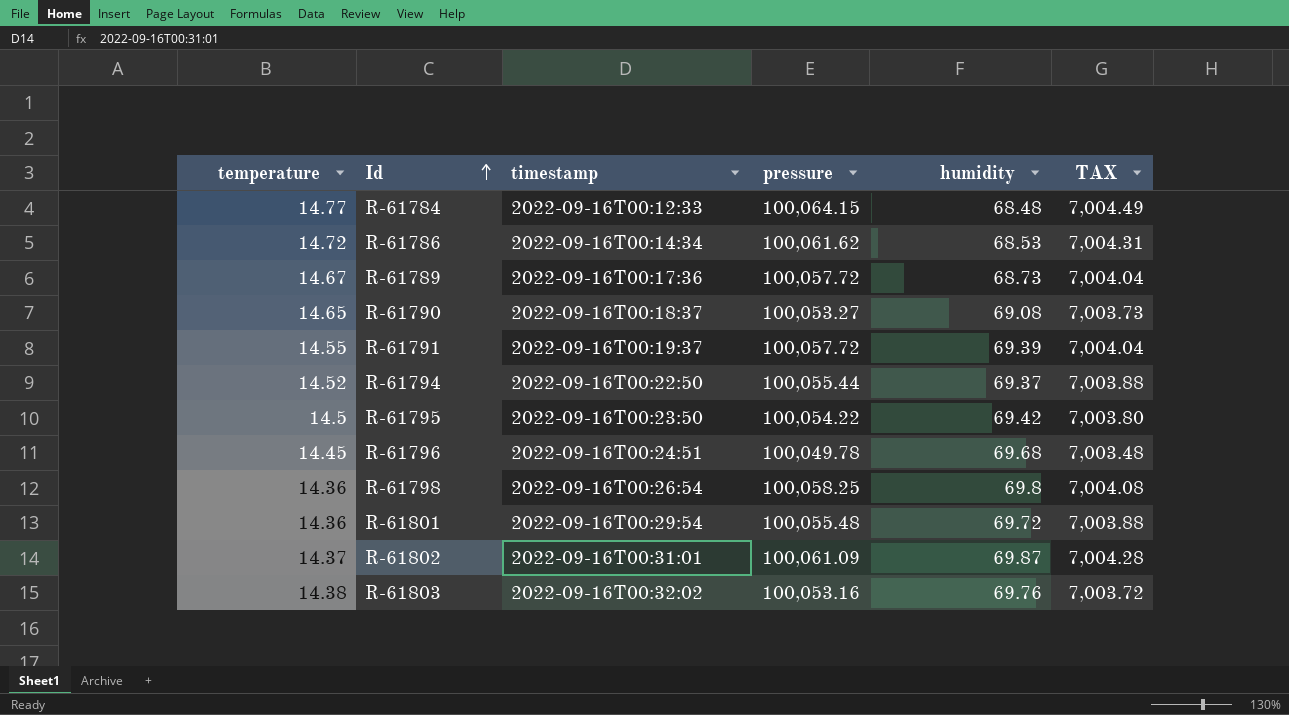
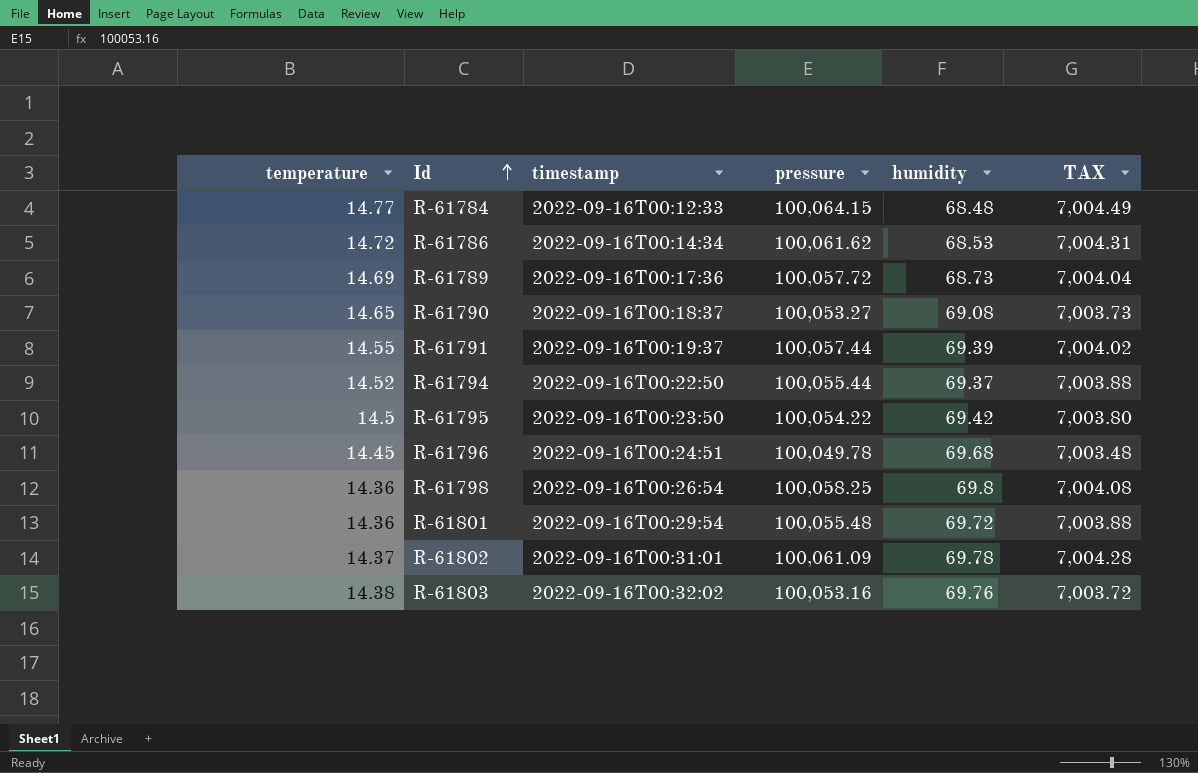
R-61789 | temperature: 14.67 -> 14.69
R-61791 | pressure: 100,057.72 -> 100,057.44
R-61791 | TAX: 7,004.04 -> 7,004.02
R-61802 | humidity: 69.87 -> 69.78

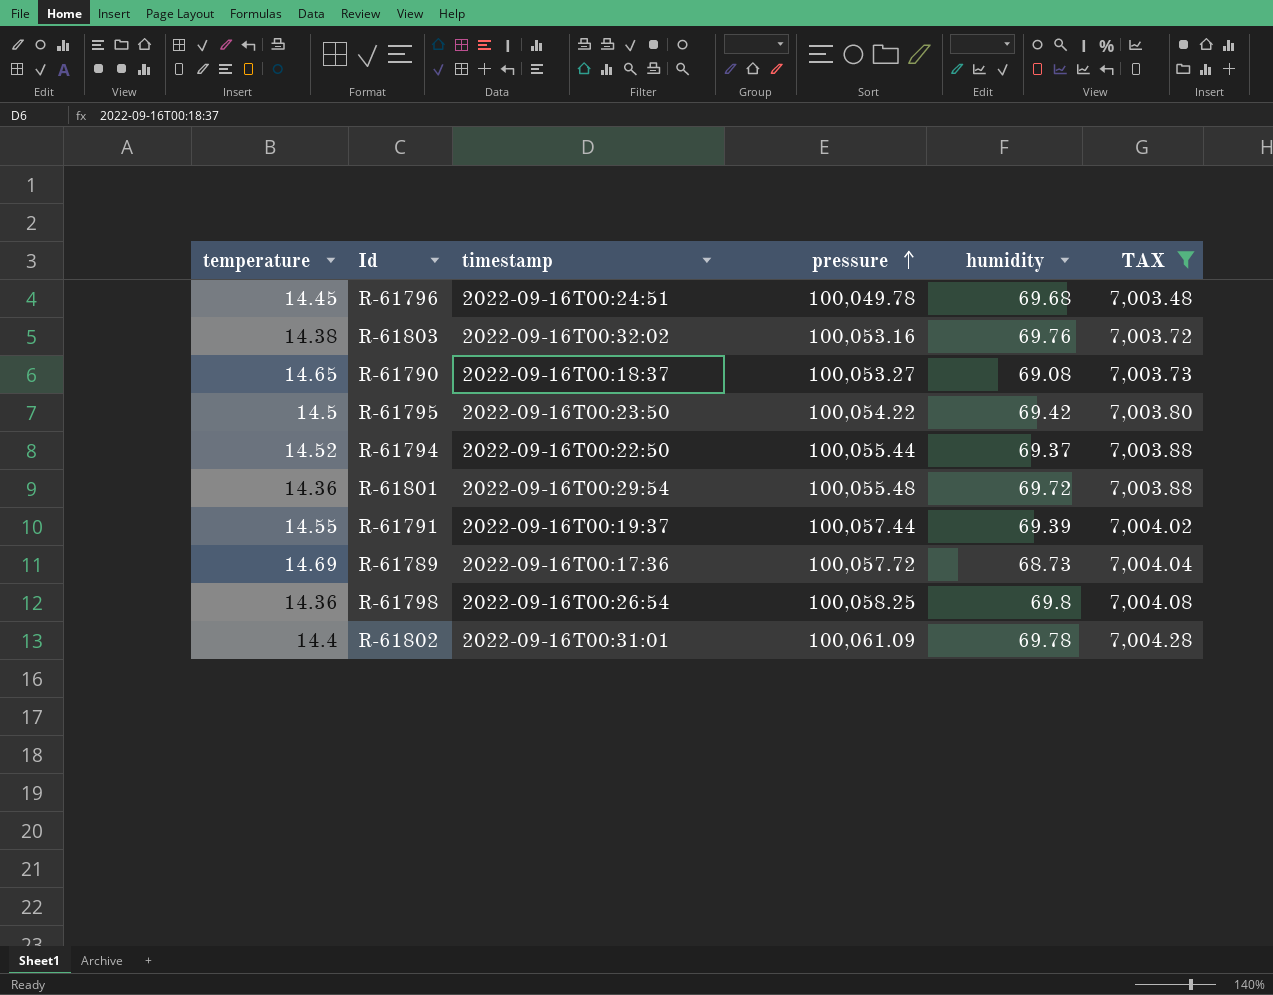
filter: none -> TAX <= 7,004.28
row order: Id ascending -> pressure ascending
R-61802 | temperature: 14.37 -> 14.4

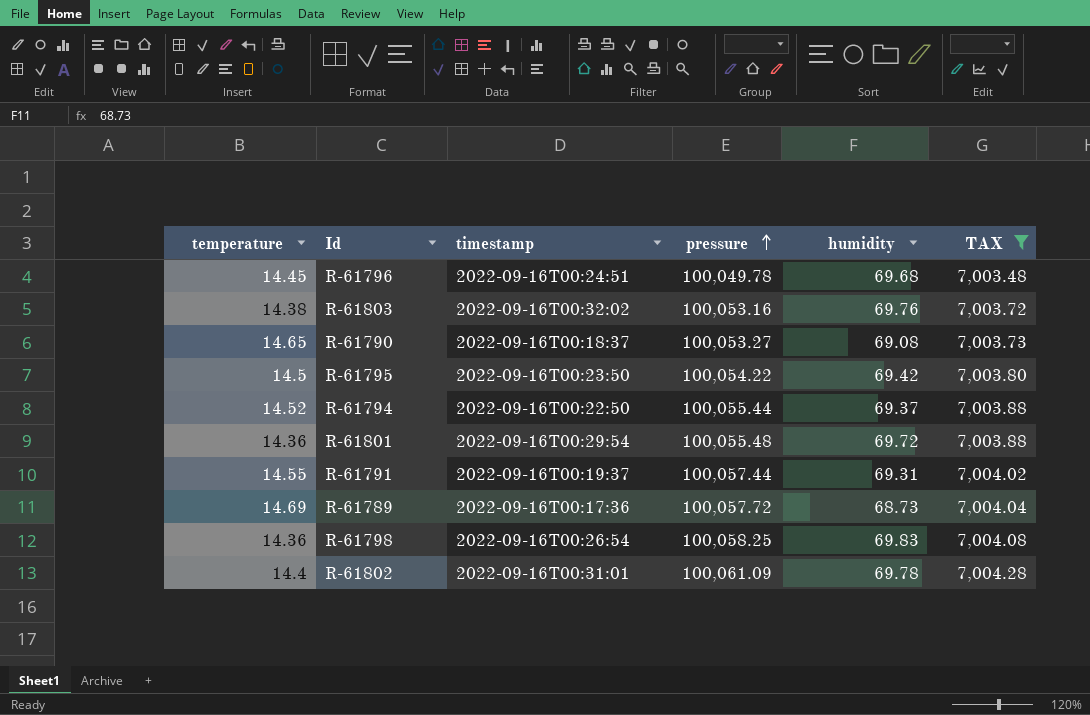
R-61791 | humidity: 69.39 -> 69.31
R-61798 | humidity: 69.8 -> 69.83

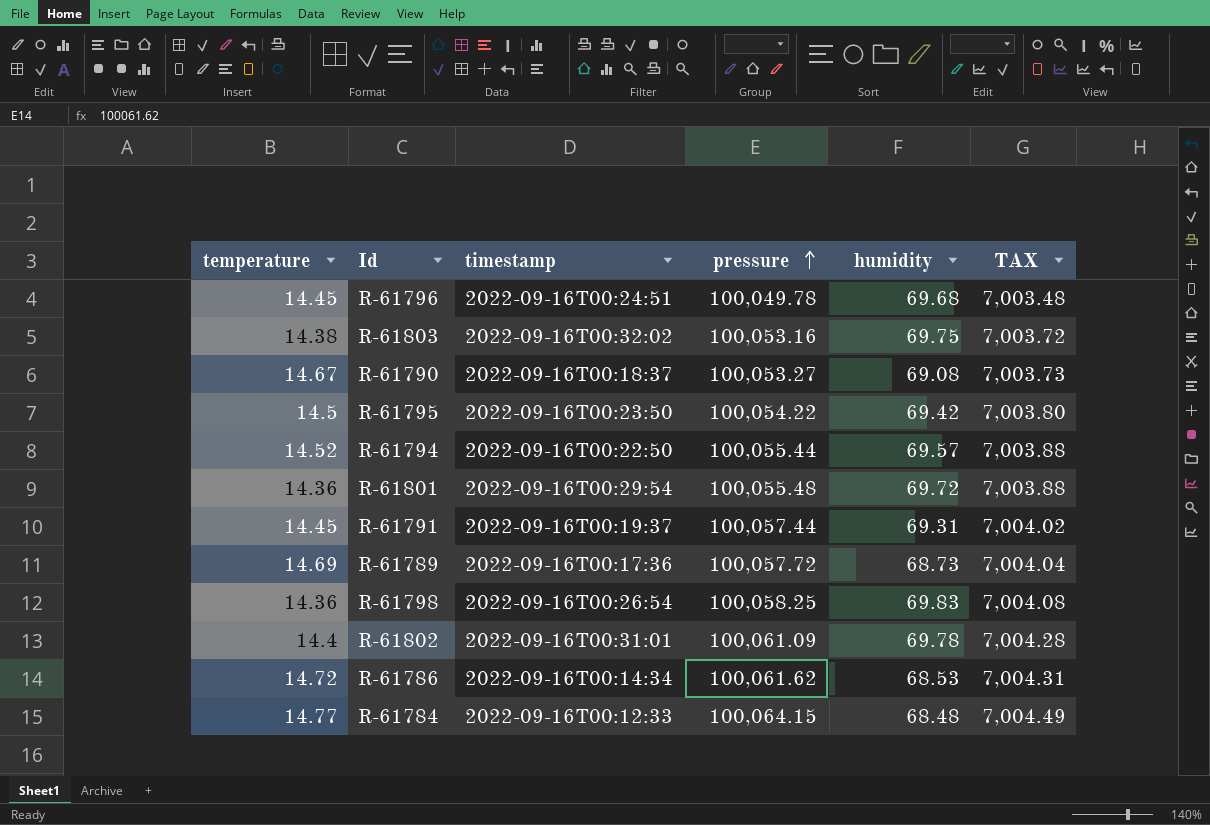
filter: TAX <= 7,004.28 -> none
R-61803 | humidity: 69.76 -> 69.75
R-61790 | temperature: 14.65 -> 14.67
R-61794 | humidity: 69.37 -> 69.57
R-61791 | temperature: 14.55 -> 14.45

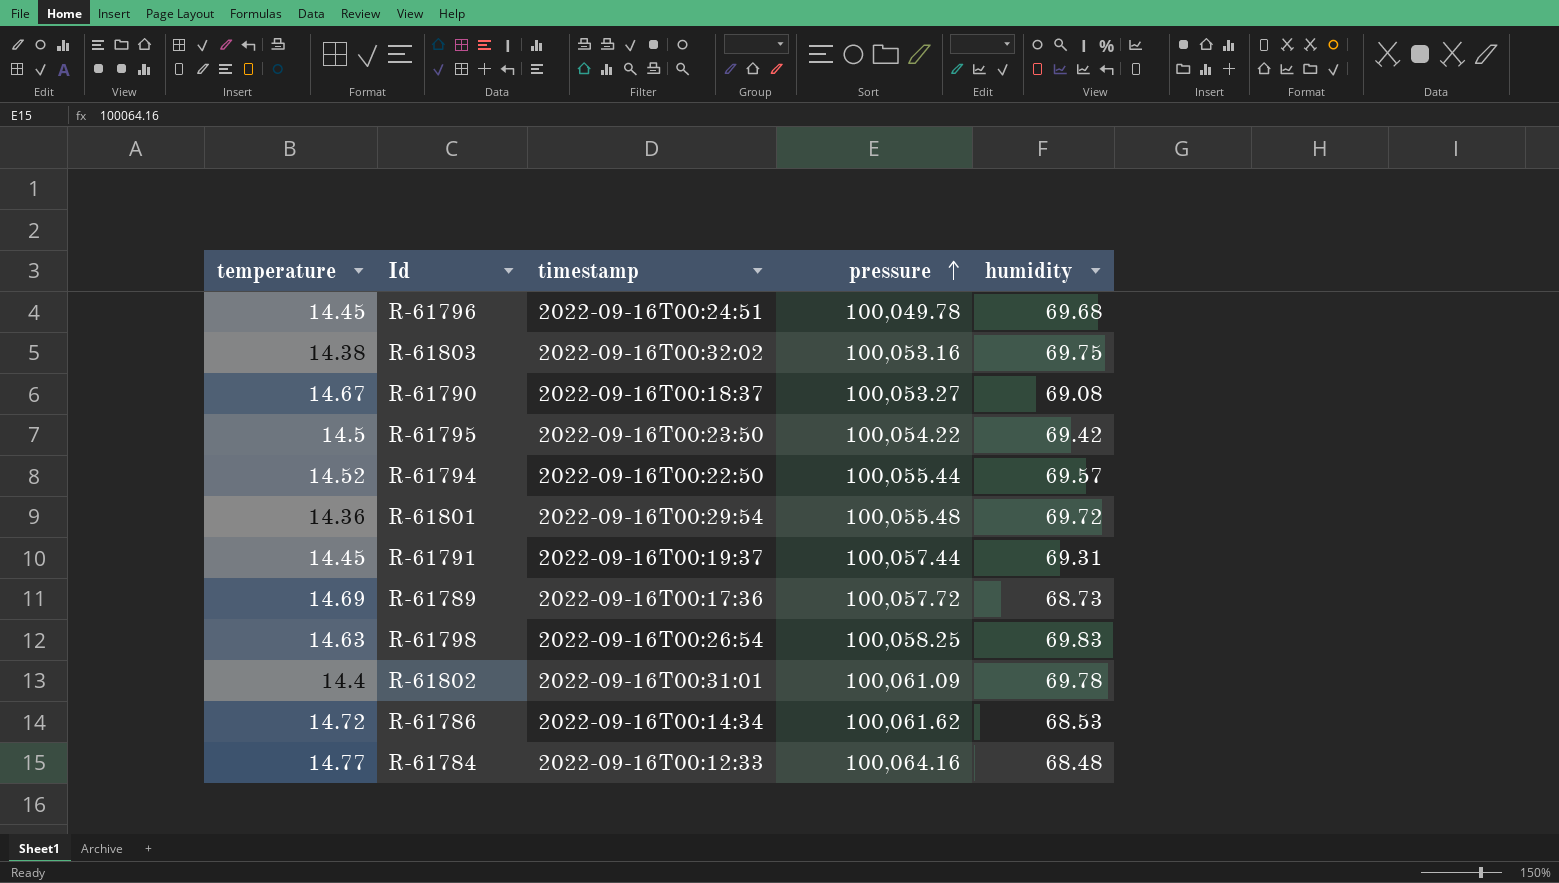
column TAX | formula: [pressure] * 0.07 -> none
R-61798 | temperature: 14.36 -> 14.63
R-61784 | pressure: 100,064.15 -> 100,064.16

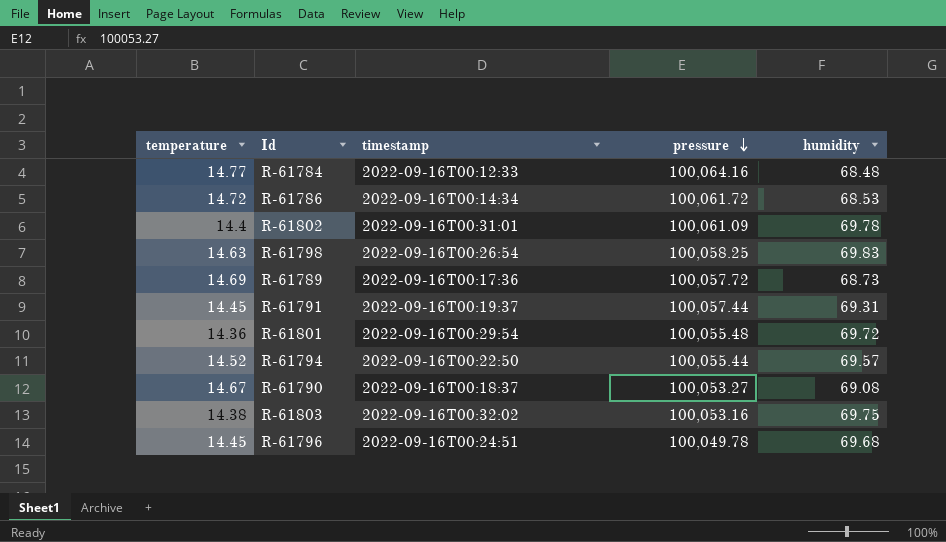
row order: pressure ascending -> pressure descending
row R-61795: 14.5 | 2022-09-16T00:23:50 | 100,054.22 | 69.42 -> none
R-61786 | pressure: 100,061.62 -> 100,061.72

